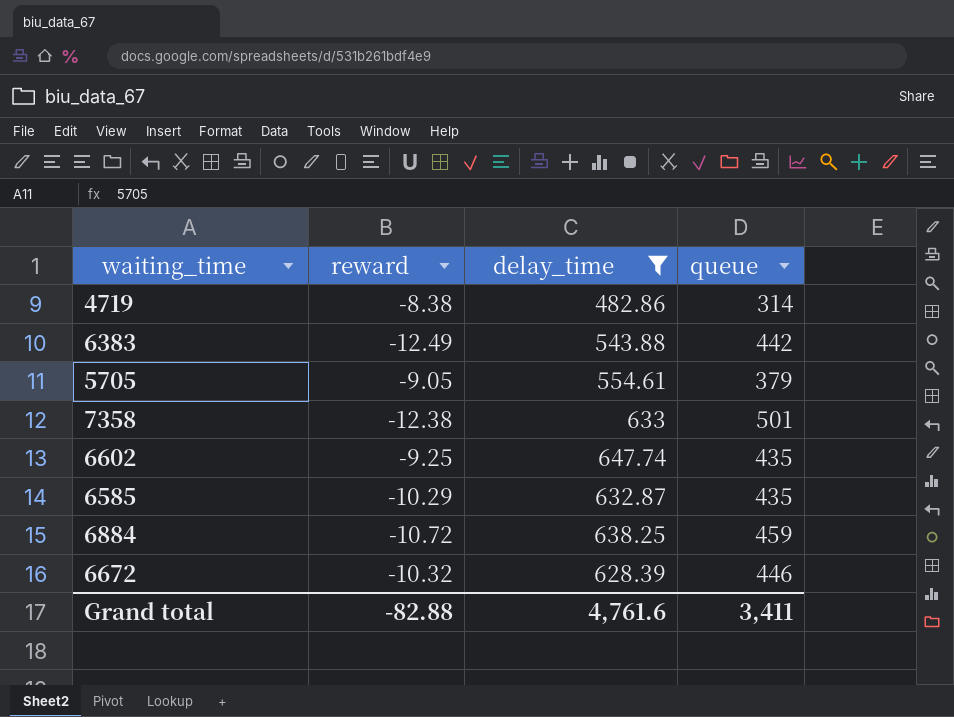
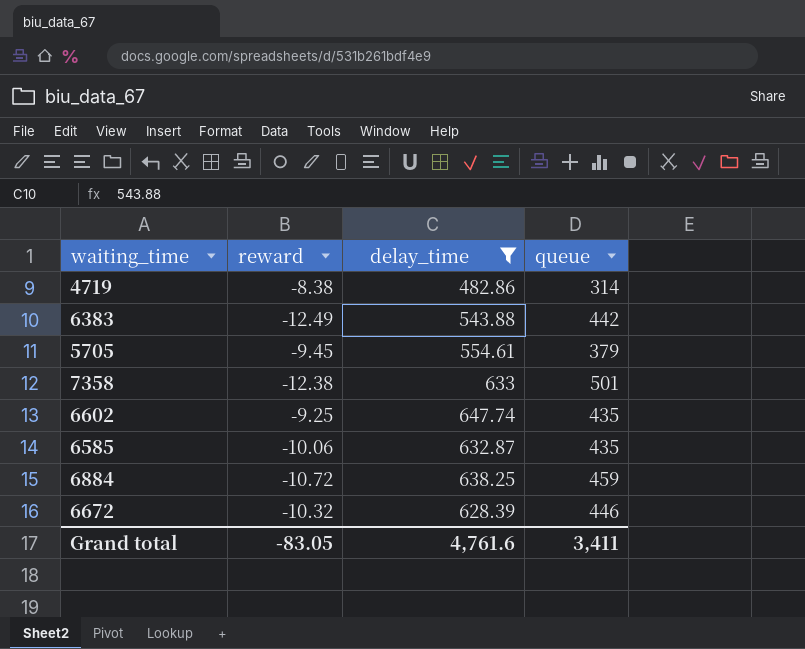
5705 | reward: -9.05 -> -9.45
6585 | reward: -10.29 -> -10.06
Grand total | reward: -82.88 -> -83.05

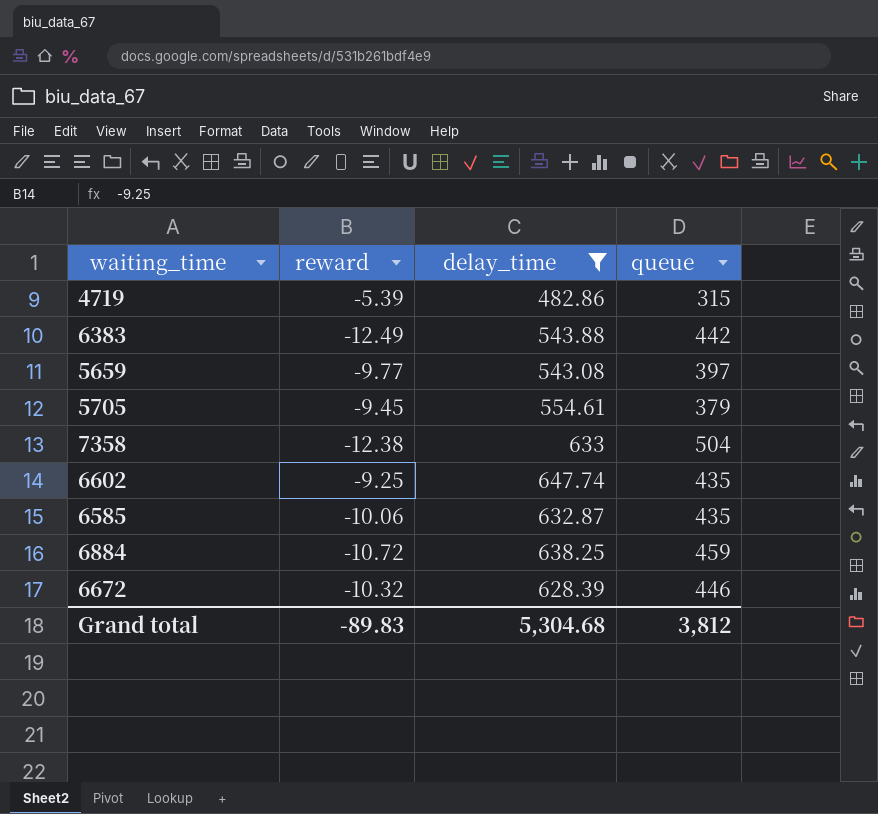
4719 | reward: -8.38 -> -5.39
4719 | queue: 314 -> 315
row 5659: none -> -9.77 | 543.08 | 397
7358 | queue: 501 -> 504
Grand total | reward: -83.05 -> -89.83
Grand total | delay_time: 4,761.6 -> 5,304.68
Grand total | queue: 3,411 -> 3,812

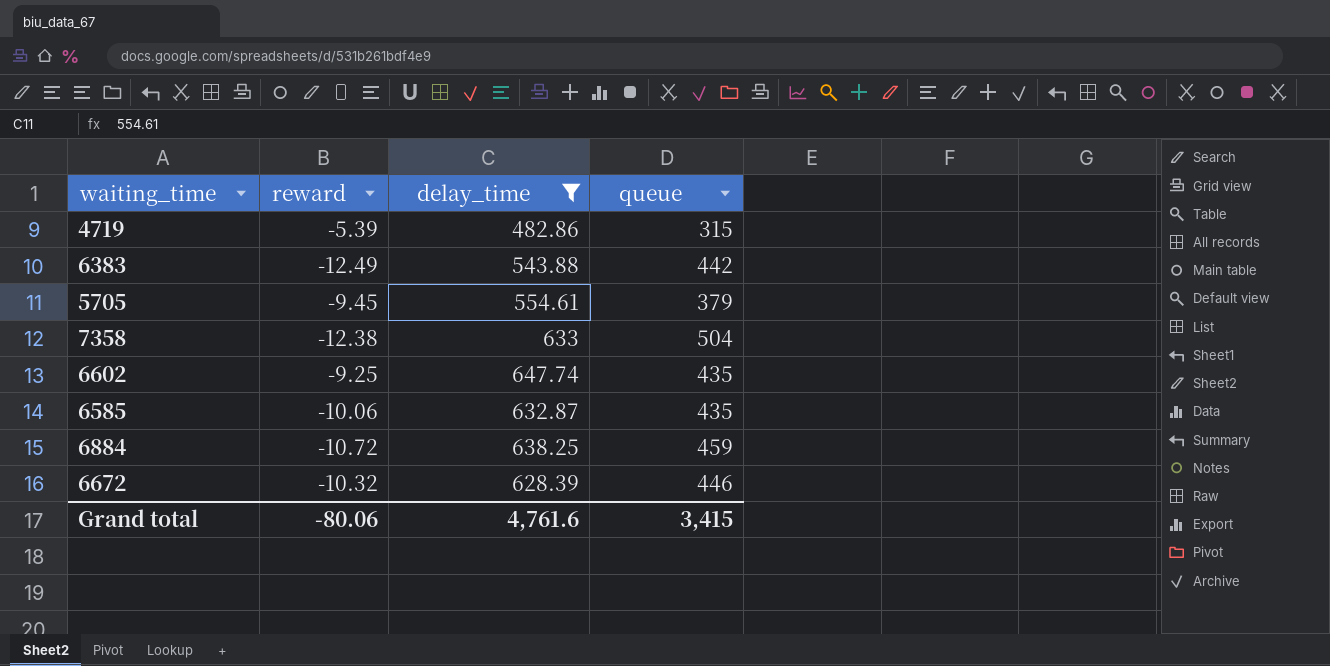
row 5659: -9.77 | 543.08 | 397 -> none
Grand total | reward: -89.83 -> -80.06
Grand total | delay_time: 5,304.68 -> 4,761.6
Grand total | queue: 3,812 -> 3,415

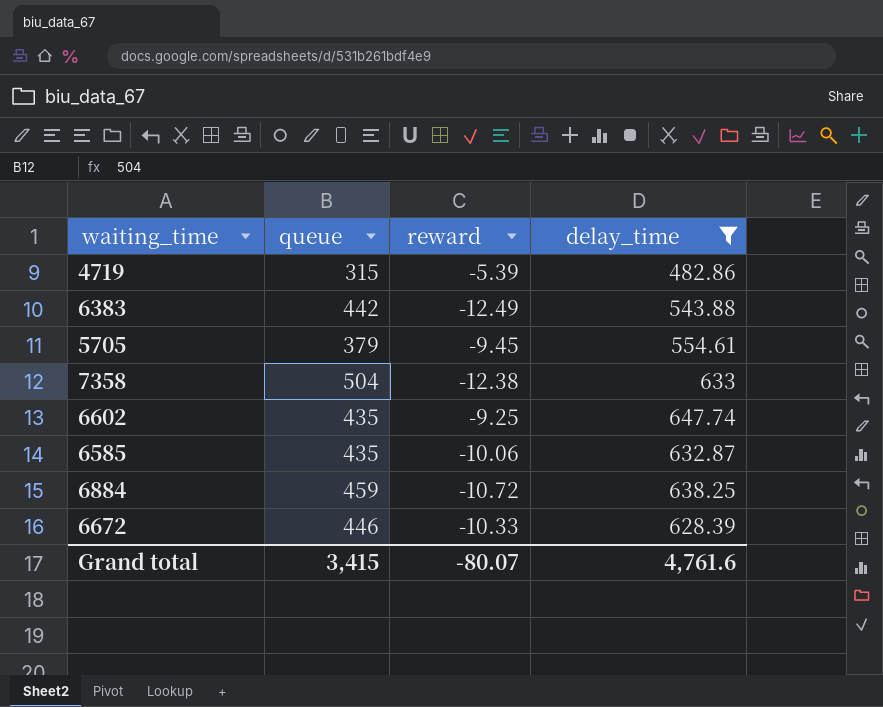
column queue | position: 4 -> 2
6672 | reward: -10.32 -> -10.33
Grand total | reward: -80.06 -> -80.07

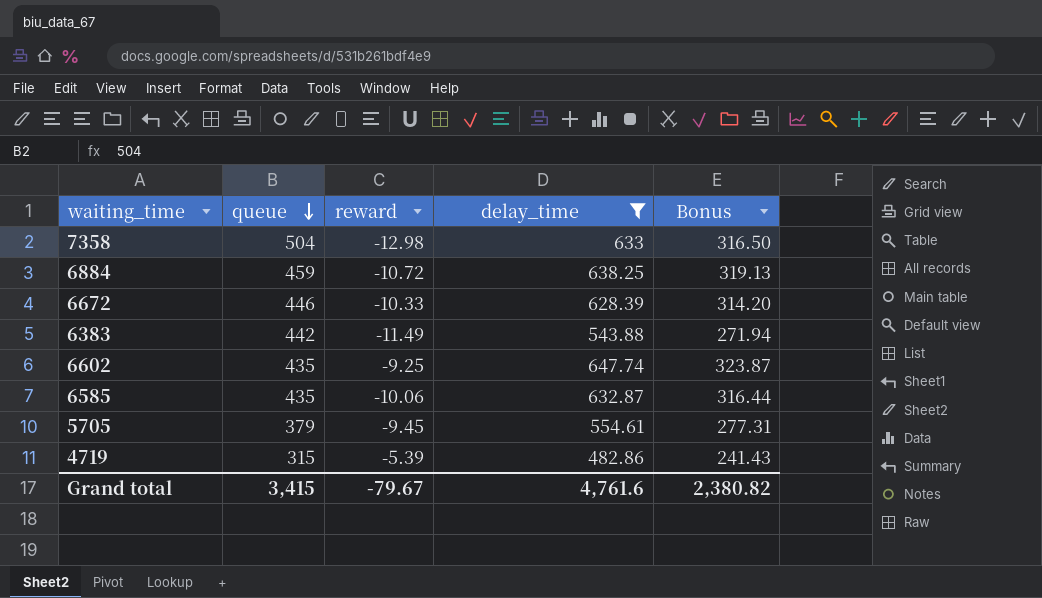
row order: none -> queue descending
column Bonus | formula: none -> [delay_time] * 0.5
7358 | reward: -12.38 -> -12.98
6383 | reward: -12.49 -> -11.49
Grand total | reward: -80.07 -> -79.67

